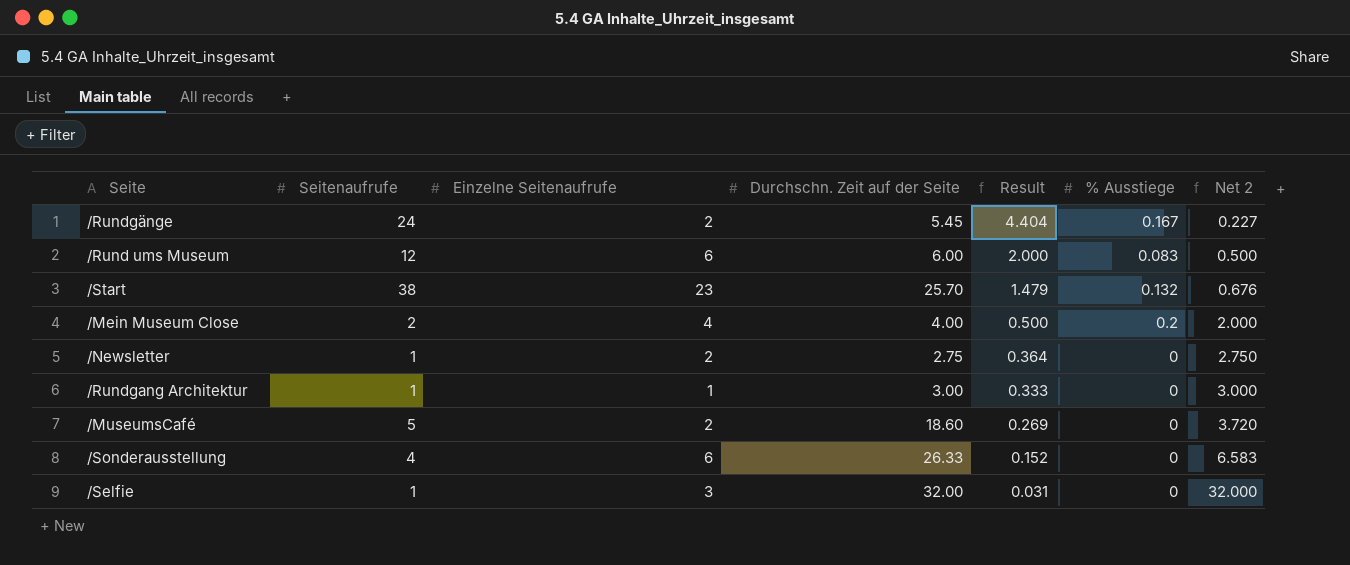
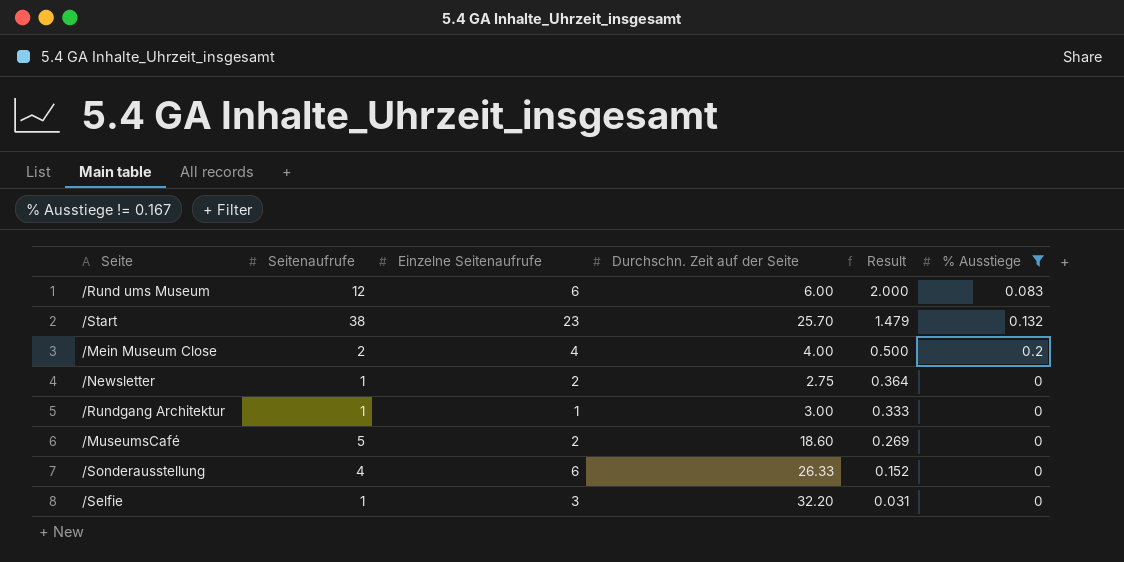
filter: none -> % Ausstiege != 0.167
column Net 2 | formula: [Durchschn. Zeit auf der Seite] / [Seitenaufrufe] -> none
/Selfie | Durchschn. Zeit auf der Seite: 32.00 -> 32.20

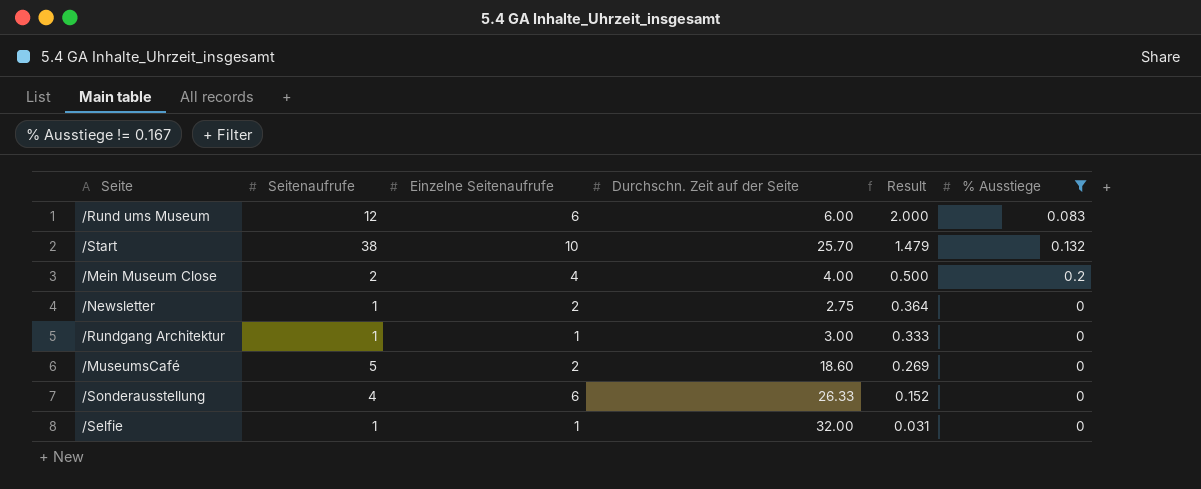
/Start | Einzelne Seitenaufrufe: 23 -> 10
/Selfie | Einzelne Seitenaufrufe: 3 -> 1
/Selfie | Durchschn. Zeit auf der Seite: 32.20 -> 32.00

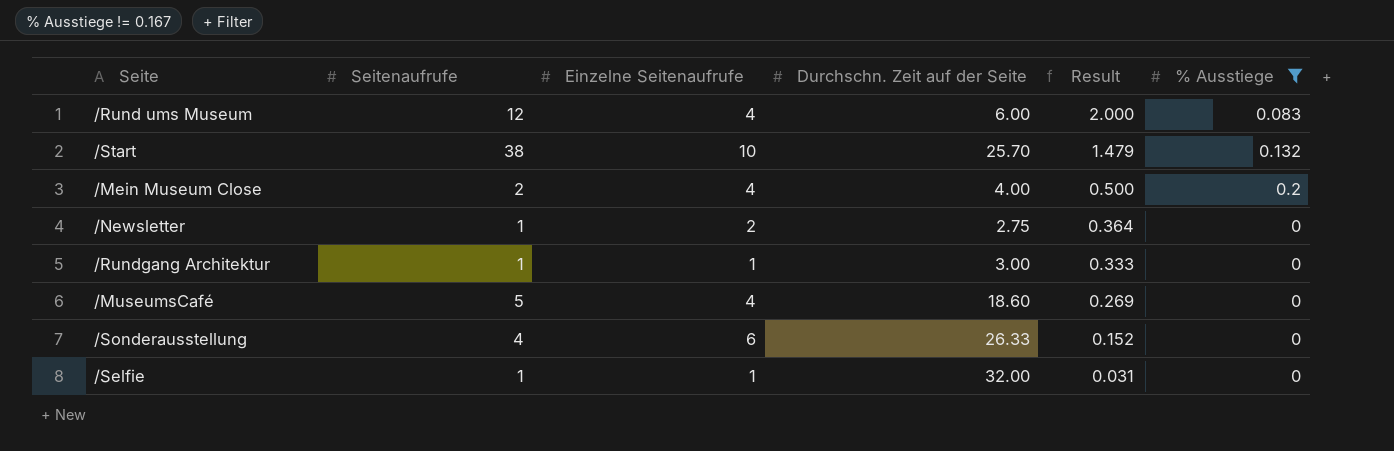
/Rund ums Museum | Einzelne Seitenaufrufe: 6 -> 4
/MuseumsCafé | Einzelne Seitenaufrufe: 2 -> 4

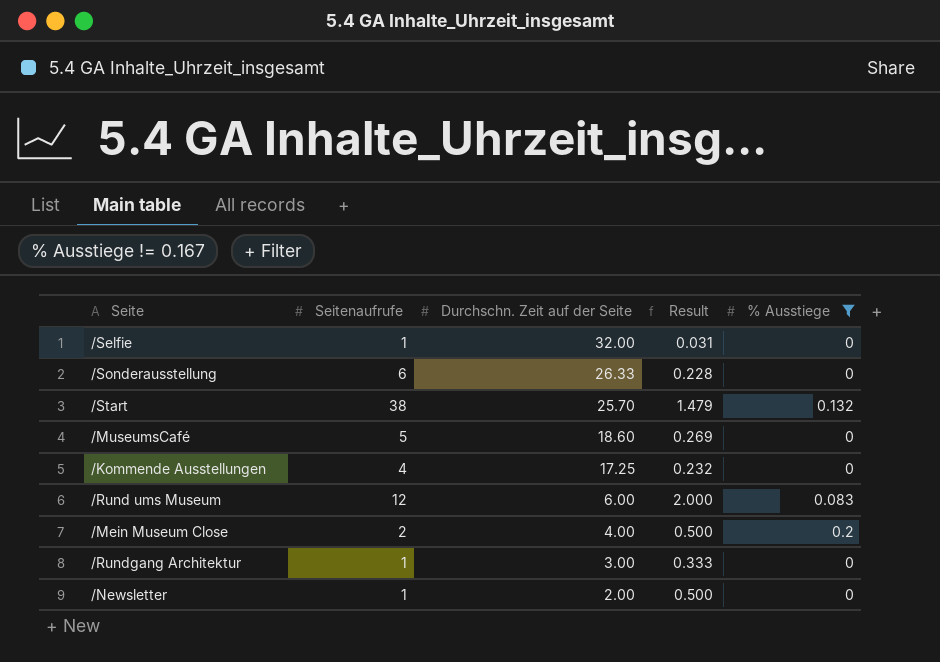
row order: Result descending -> Durchschn. Zeit auf der Seite descending
column Einzelne Seitenaufrufe | position: 3 -> none
/Sonderausstellung | Seitenaufrufe: 4 -> 6
/Sonderausstellung | Result: 0.152 -> 0.228
row /Kommende Ausstellungen: none -> 4 | 17.25 | 0.232 | 0
/Newsletter | Durchschn. Zeit auf der Seite: 2.75 -> 2.00
/Newsletter | Result: 0.364 -> 0.500

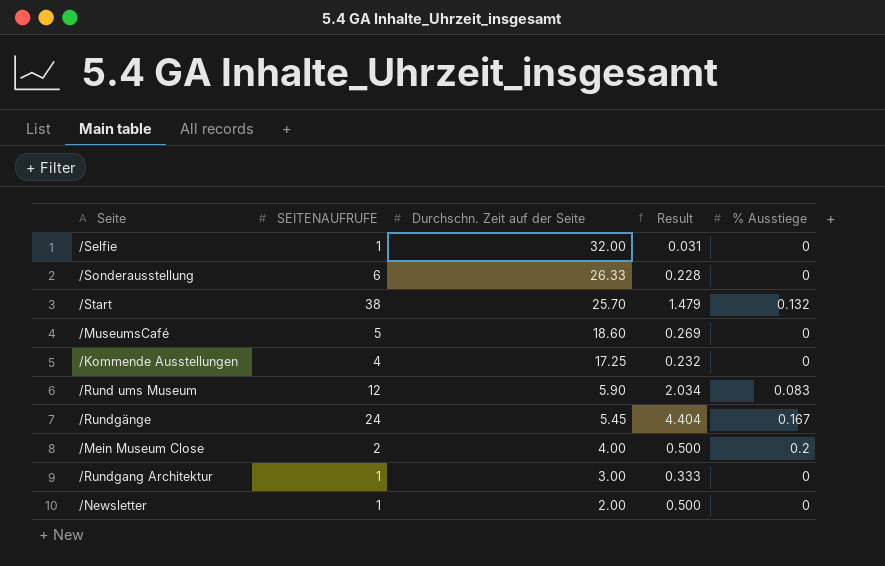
filter: % Ausstiege != 0.167 -> none
column name: Seitenaufrufe -> SEITENAUFRUFE
/Rund ums Museum | Durchschn. Zeit auf der Seite: 6.00 -> 5.90
/Rund ums Museum | Result: 2.000 -> 2.034

